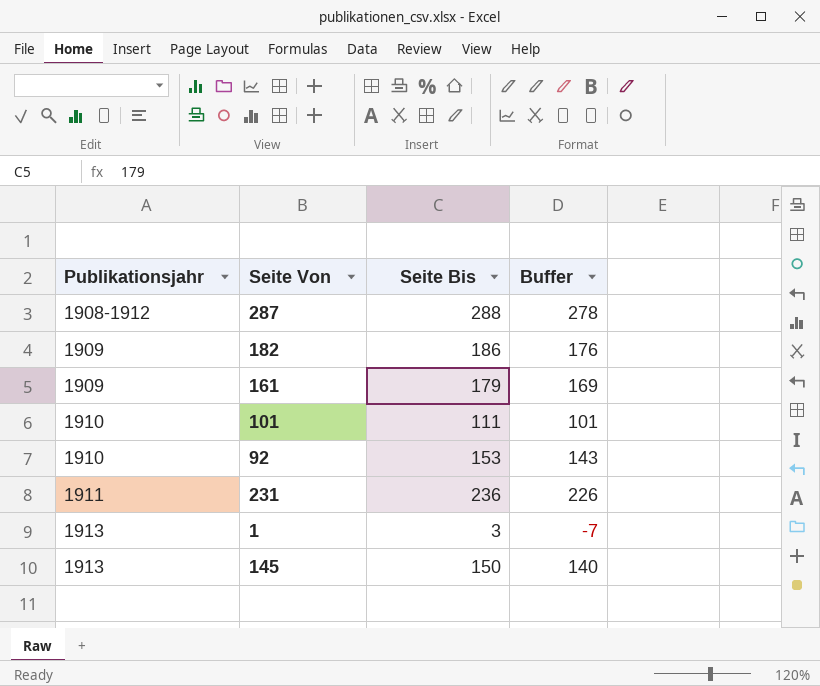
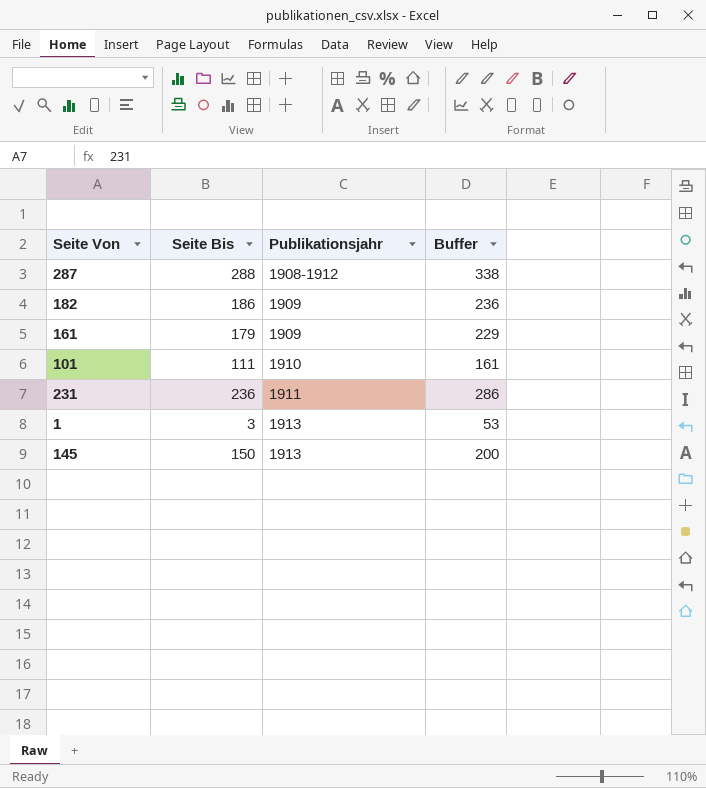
column Publikationsjahr | position: 1 -> 3
column Buffer | formula: [Seite Bis] - 10 -> [Seite Bis] + 50
row 92: 1910 | 153 | 143 -> none

